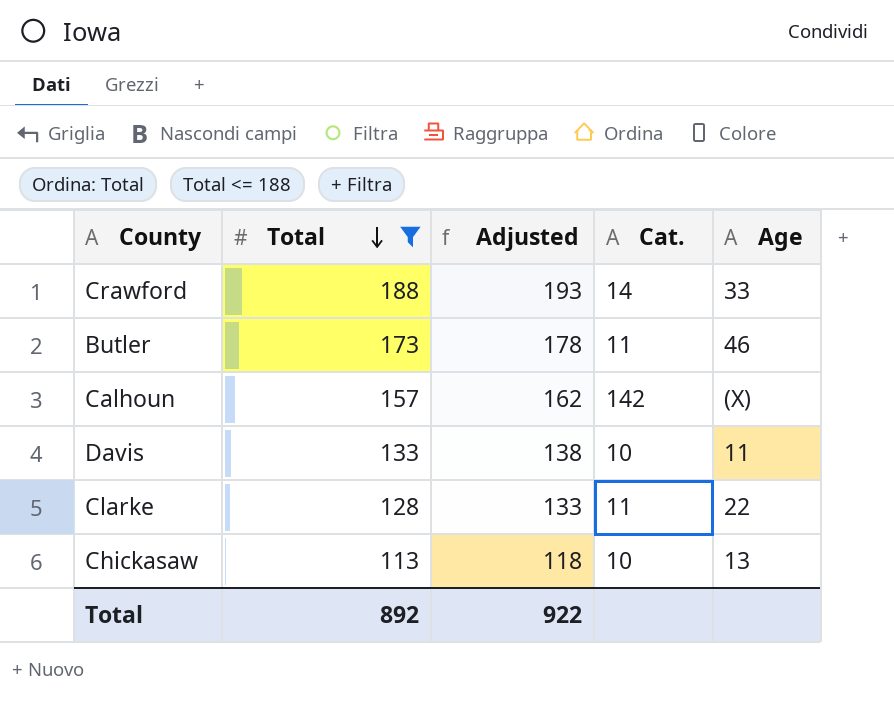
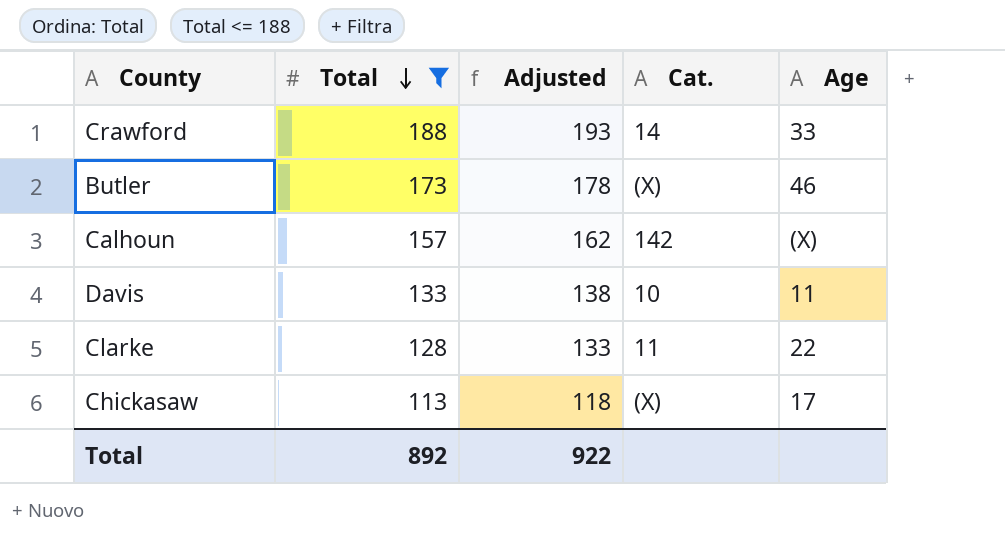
Butler | Cat.: 11 -> (X)
Chickasaw | Cat.: 10 -> (X)
Chickasaw | Age: 13 -> 17

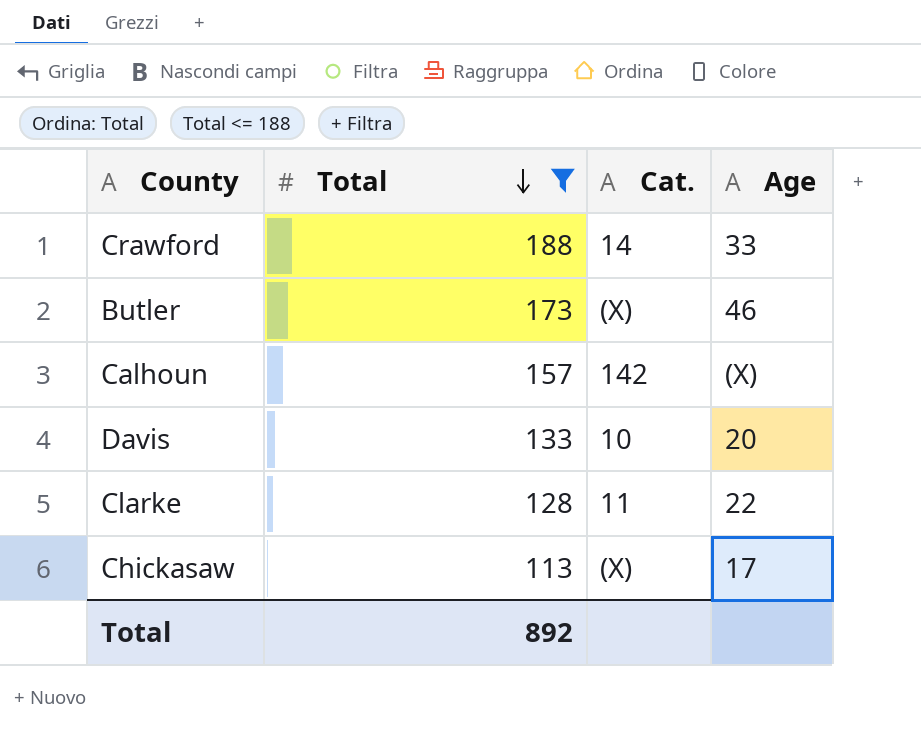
column Adjusted | formula: [Total] + 5 -> none
Davis | Age: 11 -> 20

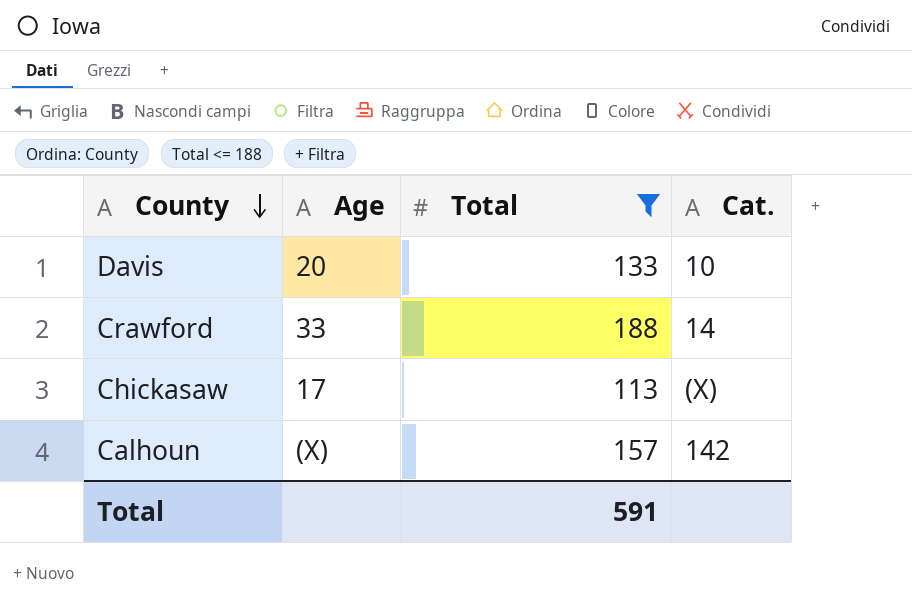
row order: Total descending -> County descending
column Age | position: 4 -> 2
row Butler: 173 | (X) | 46 -> none
row Clarke: 128 | 11 | 22 -> none
Total | Total: 892 -> 591

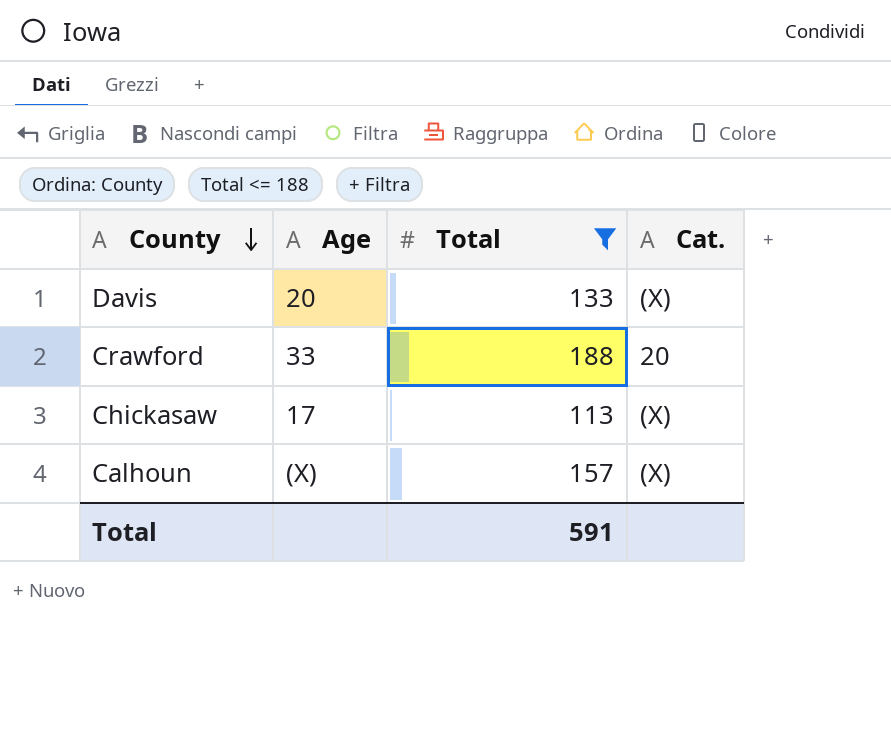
Davis | Cat.: 10 -> (X)
Crawford | Cat.: 14 -> 20
Calhoun | Cat.: 142 -> (X)

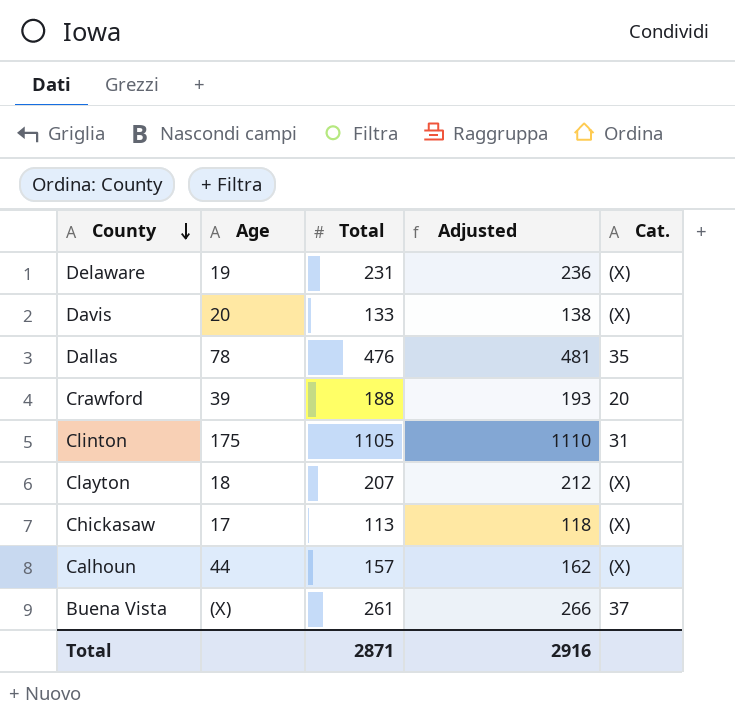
filter: Total <= 188 -> none
column Adjusted | formula: none -> [Total] + 5
Crawford | Age: 33 -> 39
Calhoun | Age: (X) -> 44
Total | Total: 591 -> 2871

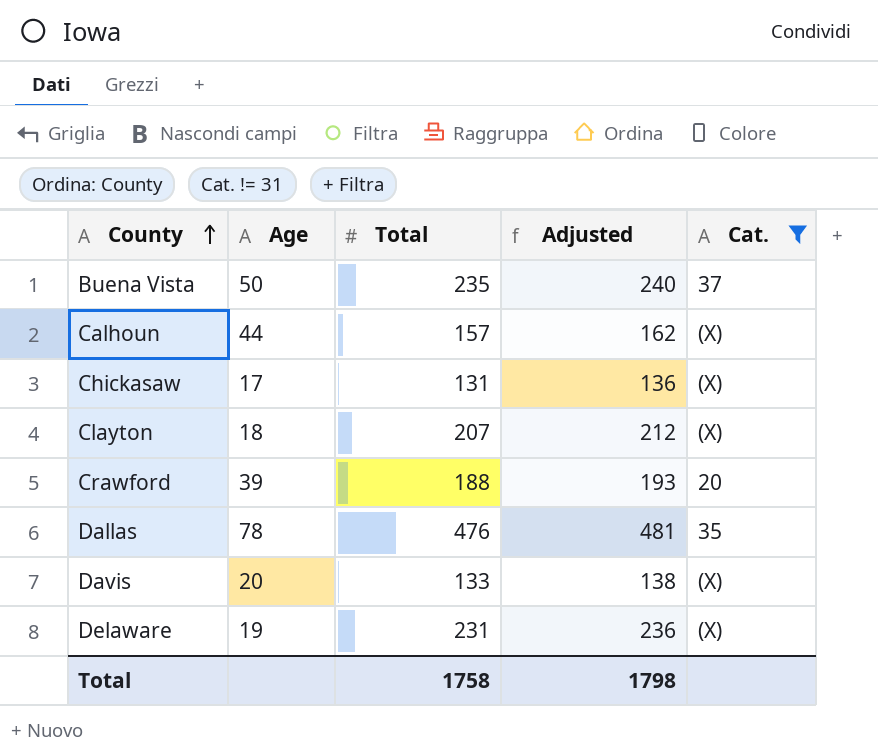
filter: none -> Cat. != 31
row order: County descending -> County ascending
Buena Vista | Age: (X) -> 50
Buena Vista | Total: 261 -> 235
Buena Vista | Adjusted: 266 -> 240
Chickasaw | Total: 113 -> 131
Chickasaw | Adjusted: 118 -> 136
Total | Total: 2871 -> 1758
Total | Adjusted: 2916 -> 1798

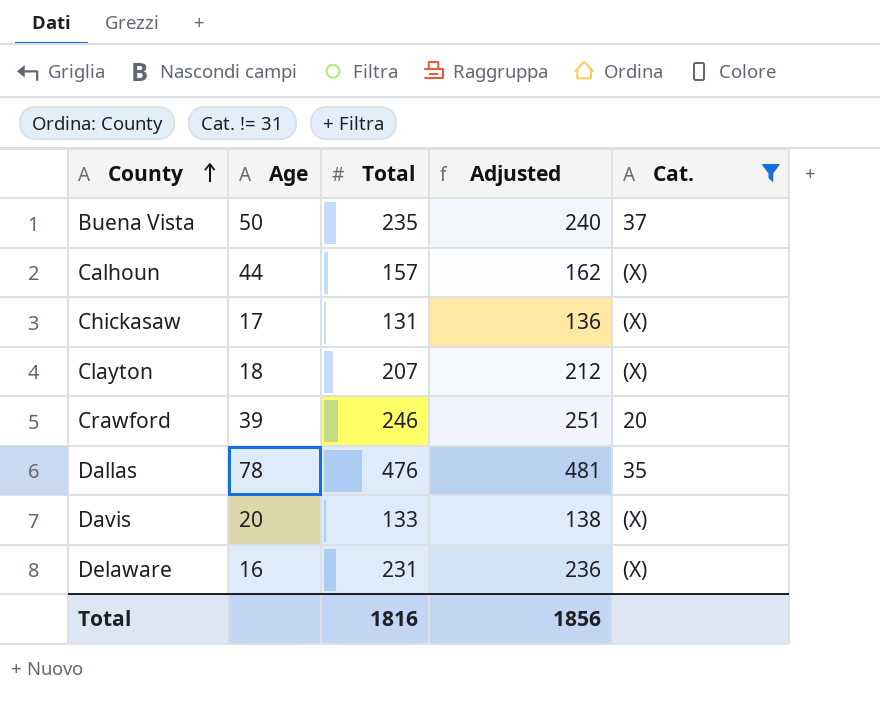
Crawford | Total: 188 -> 246
Crawford | Adjusted: 193 -> 251
Delaware | Age: 19 -> 16
Total | Total: 1758 -> 1816
Total | Adjusted: 1798 -> 1856

